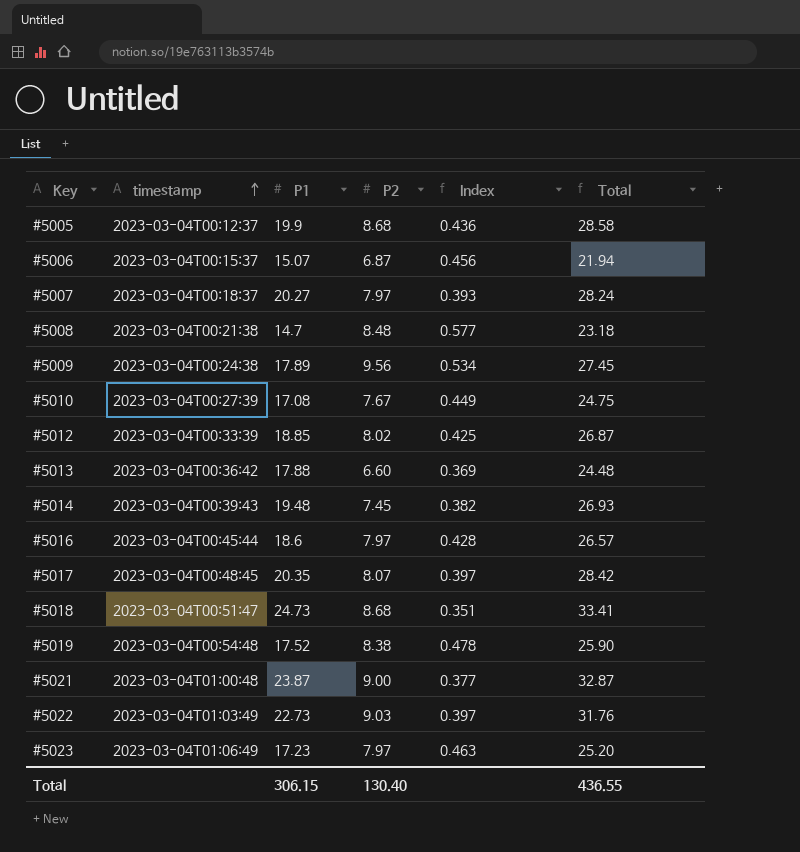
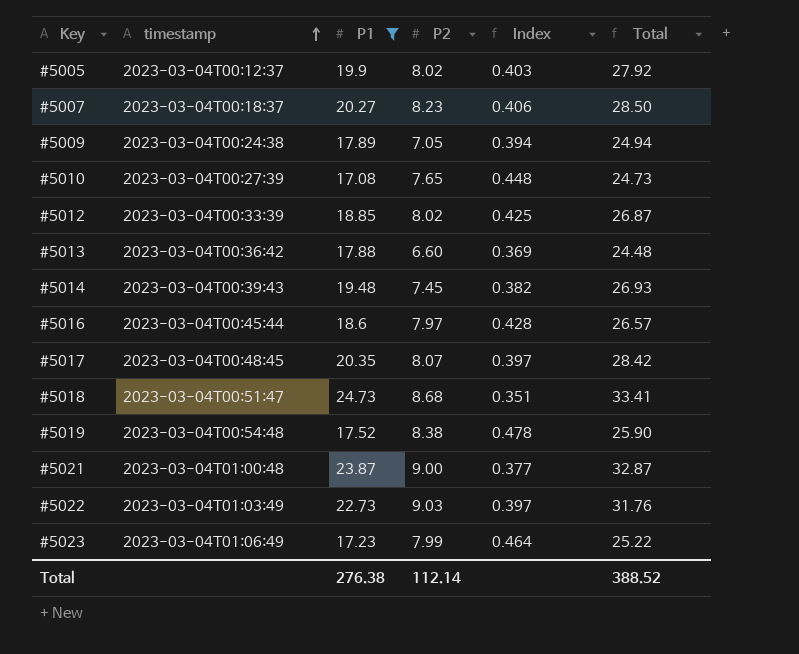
filter: none -> P1 >= 17.08
#5005 | P2: 8.68 -> 8.02
#5005 | Index: 0.436 -> 0.403
#5005 | Total: 28.58 -> 27.92
#5007 | P2: 7.97 -> 8.23
#5007 | Index: 0.393 -> 0.406
#5007 | Total: 28.24 -> 28.50
#5009 | P2: 9.56 -> 7.05
#5009 | Index: 0.534 -> 0.394
#5009 | Total: 27.45 -> 24.94
#5010 | P2: 7.67 -> 7.65
#5010 | Index: 0.449 -> 0.448
#5010 | Total: 24.75 -> 24.73
#5023 | P2: 7.97 -> 7.99
#5023 | Index: 0.463 -> 0.464
#5023 | Total: 25.20 -> 25.22
Total | P1: 306.15 -> 276.38
Total | P2: 130.40 -> 112.14
Total | Total: 436.55 -> 388.52

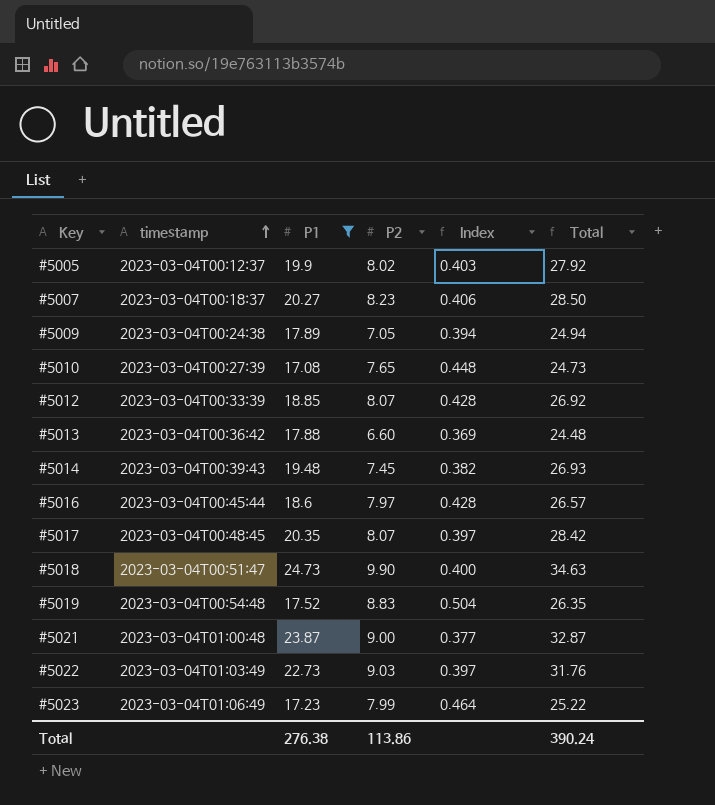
#5012 | P2: 8.02 -> 8.07
#5012 | Index: 0.425 -> 0.428
#5012 | Total: 26.87 -> 26.92
#5018 | P2: 8.68 -> 9.90
#5018 | Index: 0.351 -> 0.400
#5018 | Total: 33.41 -> 34.63
#5019 | P2: 8.38 -> 8.83
#5019 | Index: 0.478 -> 0.504
#5019 | Total: 25.90 -> 26.35
Total | P2: 112.14 -> 113.86
Total | Total: 388.52 -> 390.24

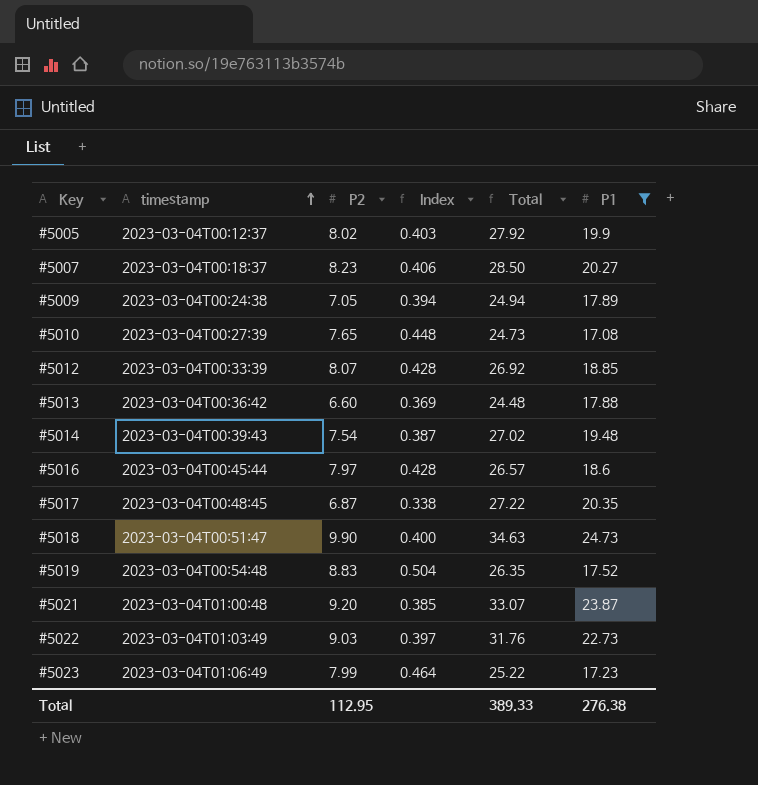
column P1 | position: 3 -> 6
#5014 | P2: 7.45 -> 7.54
#5014 | Index: 0.382 -> 0.387
#5014 | Total: 26.93 -> 27.02
#5017 | P2: 8.07 -> 6.87
#5017 | Index: 0.397 -> 0.338
#5017 | Total: 28.42 -> 27.22
#5021 | P2: 9.00 -> 9.20
#5021 | Index: 0.377 -> 0.385
#5021 | Total: 32.87 -> 33.07
Total | P2: 113.86 -> 112.95
Total | Total: 390.24 -> 389.33

